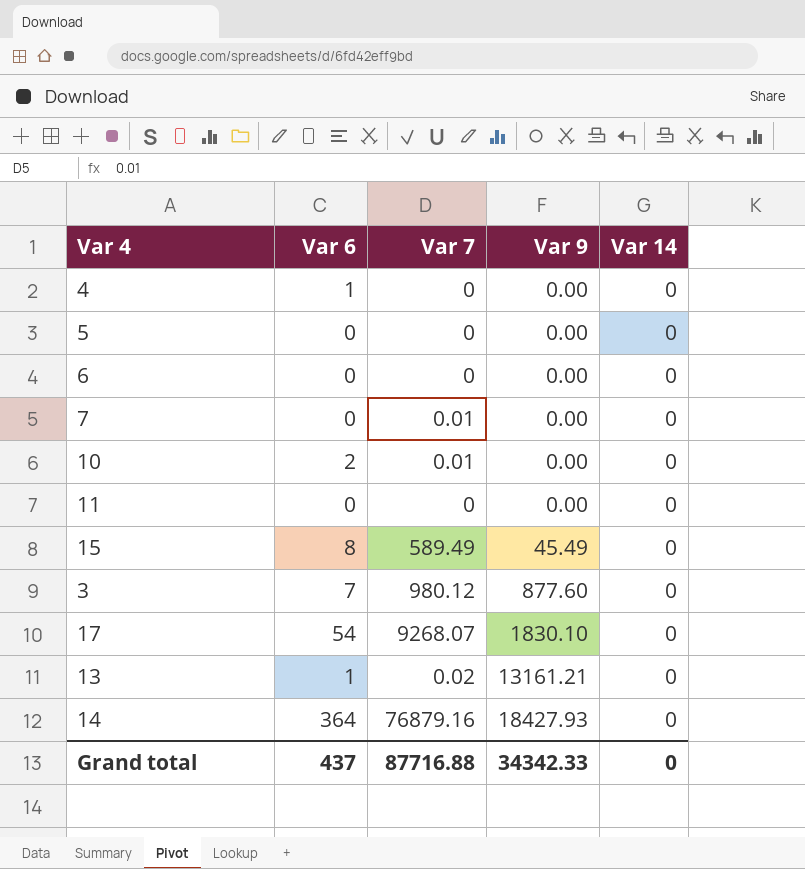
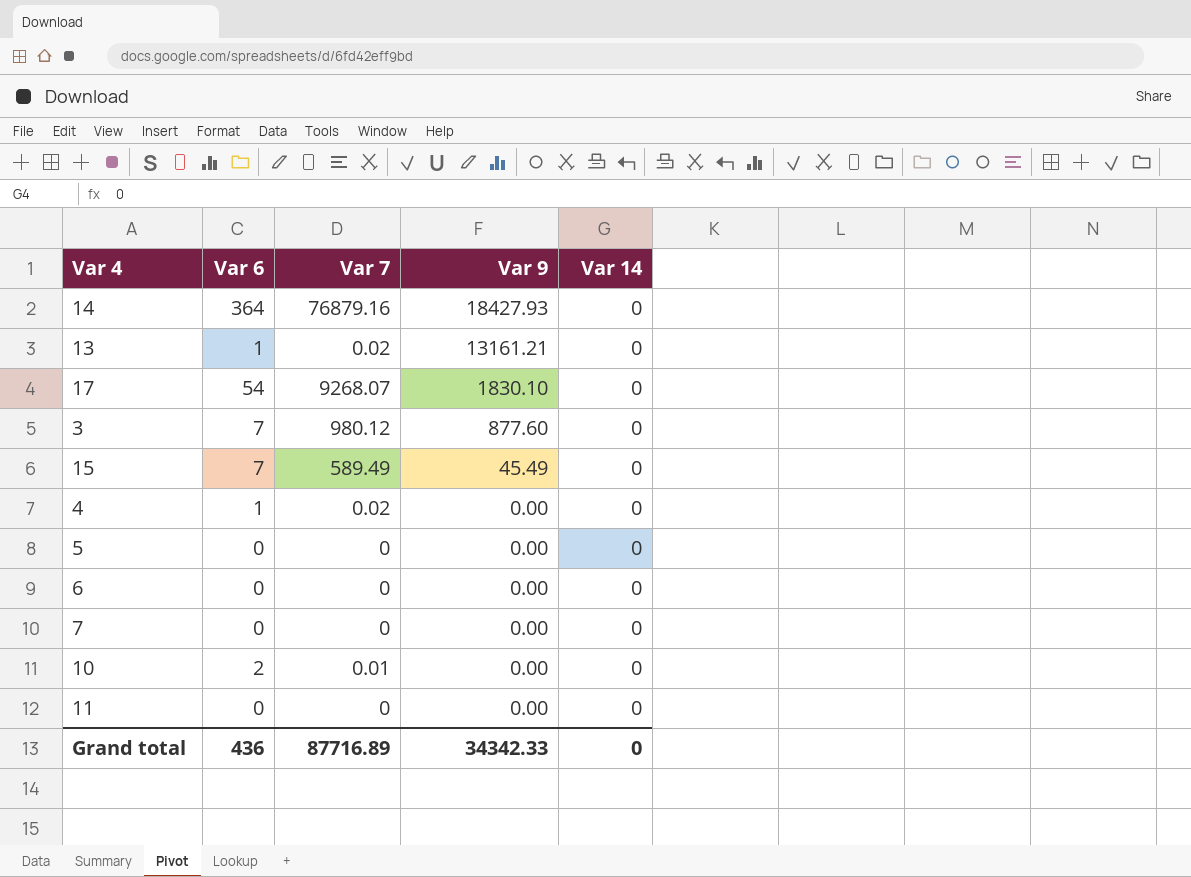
row order: Var 9 ascending -> Var 9 descending
15 | Var 6: 8 -> 7
4 | Var 7: 0 -> 0.02
7 | Var 7: 0.01 -> 0
Grand total | Var 6: 437 -> 436
Grand total | Var 7: 87716.88 -> 87716.89

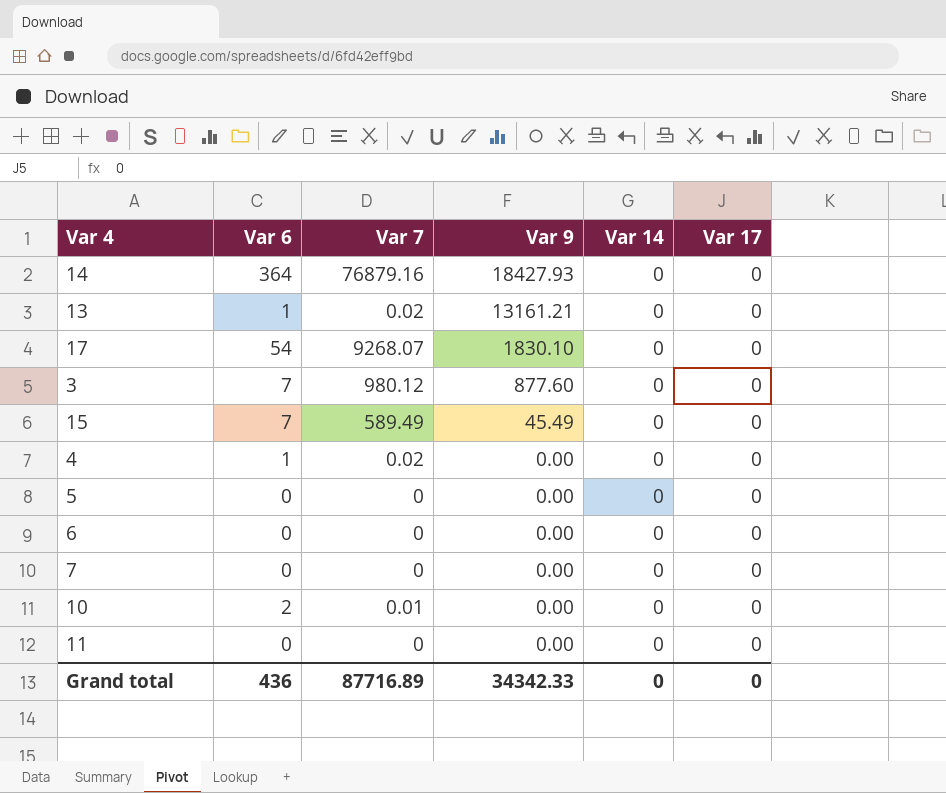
column Var 17 | position: none -> 6

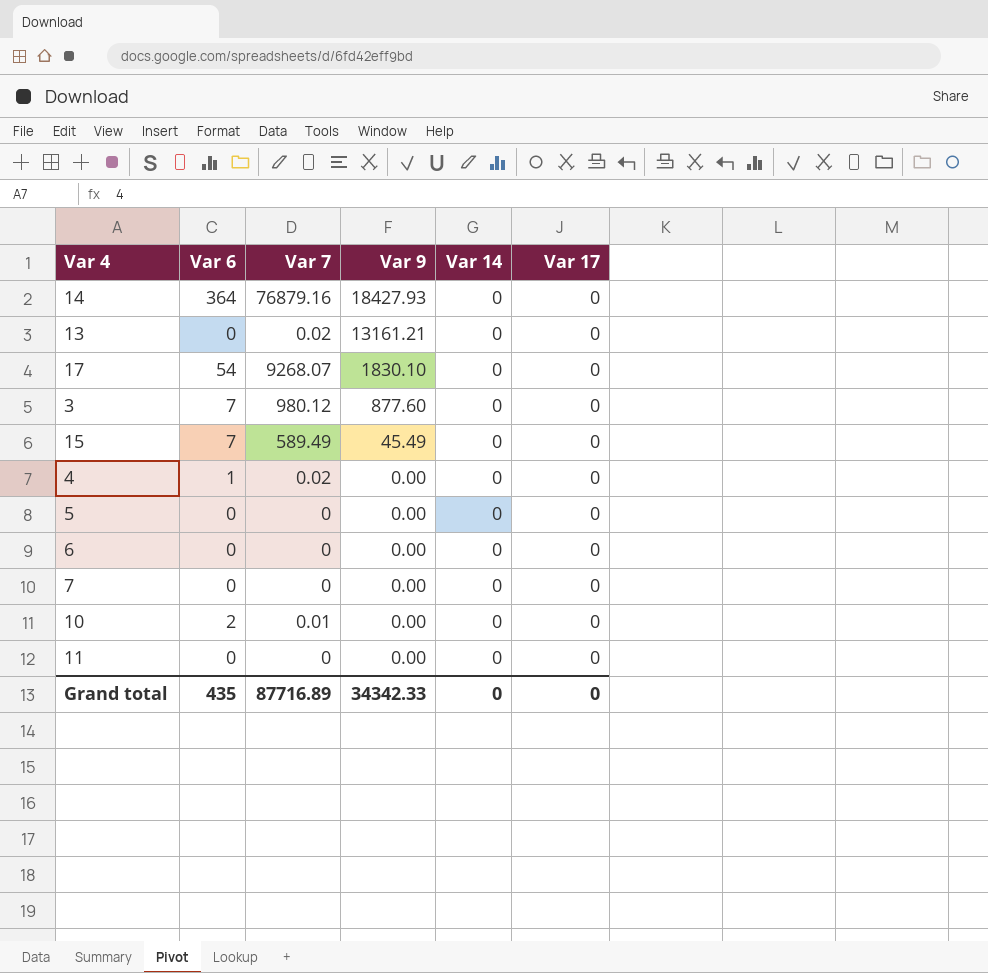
13 | Var 6: 1 -> 0
Grand total | Var 6: 436 -> 435

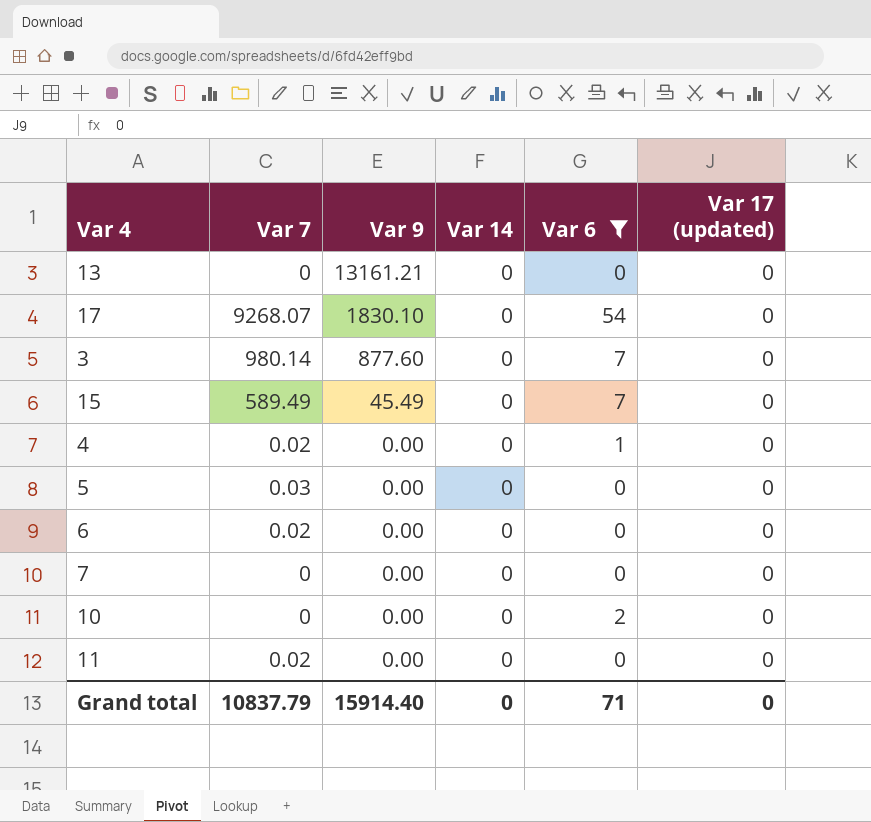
filter: none -> Var 6 != 364
column Var 6 | position: 2 -> 5
column name: Var 17 -> Var 17 (updated)
13 | Var 7: 0.02 -> 0
3 | Var 7: 980.12 -> 980.14
5 | Var 7: 0 -> 0.03
6 | Var 7: 0 -> 0.02
10 | Var 7: 0.01 -> 0
11 | Var 7: 0 -> 0.02
Grand total | Var 7: 87716.89 -> 10837.79
Grand total | Var 9: 34342.33 -> 15914.40
Grand total | Var 6: 435 -> 71

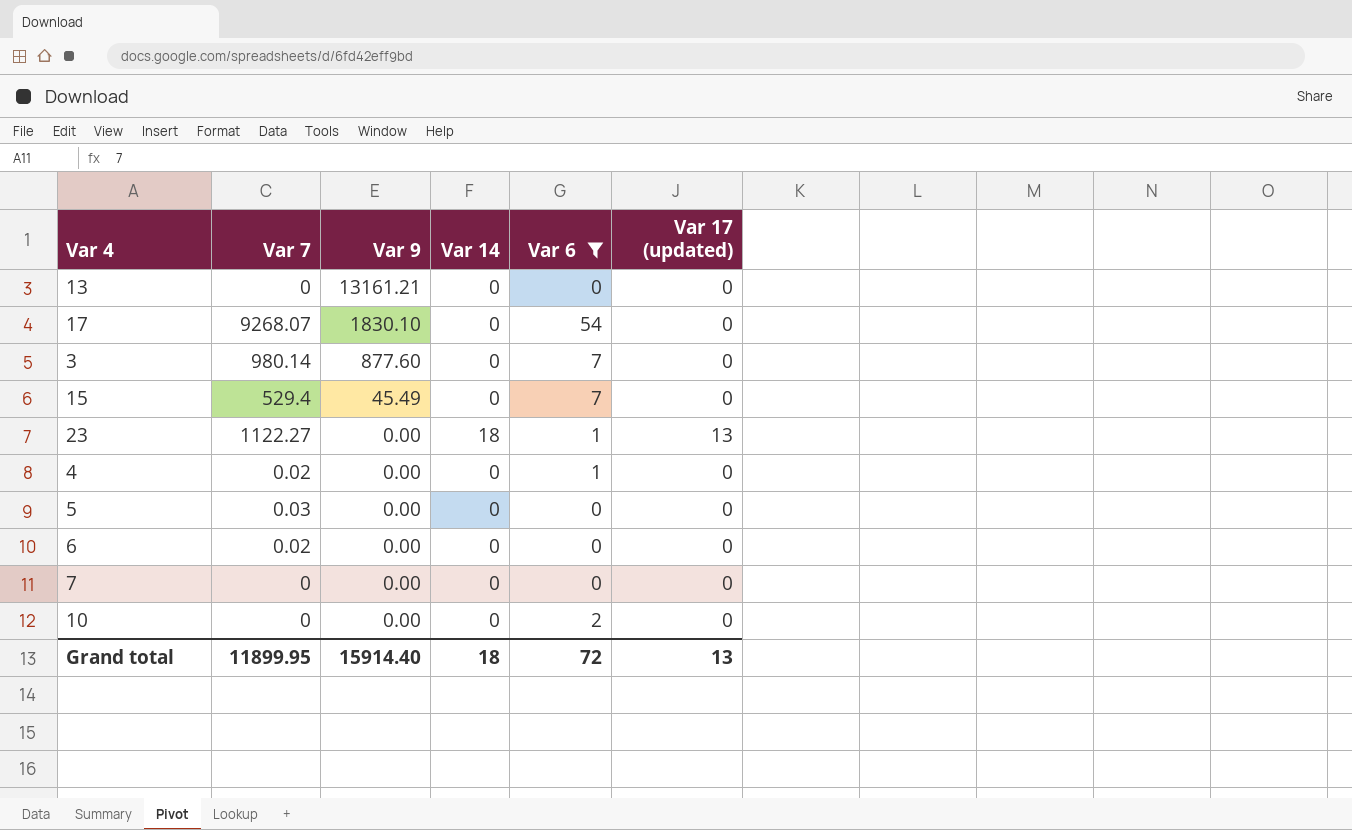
row 11: 0.02 | 0.00 | 0 | 0 | 0 -> none
15 | Var 7: 589.49 -> 529.4
row 23: none -> 1122.27 | 0.00 | 18 | 1 | 13
Grand total | Var 7: 10837.79 -> 11899.95
Grand total | Var 14: 0 -> 18
Grand total | Var 6: 71 -> 72
Grand total | Var 17 (updated): 0 -> 13

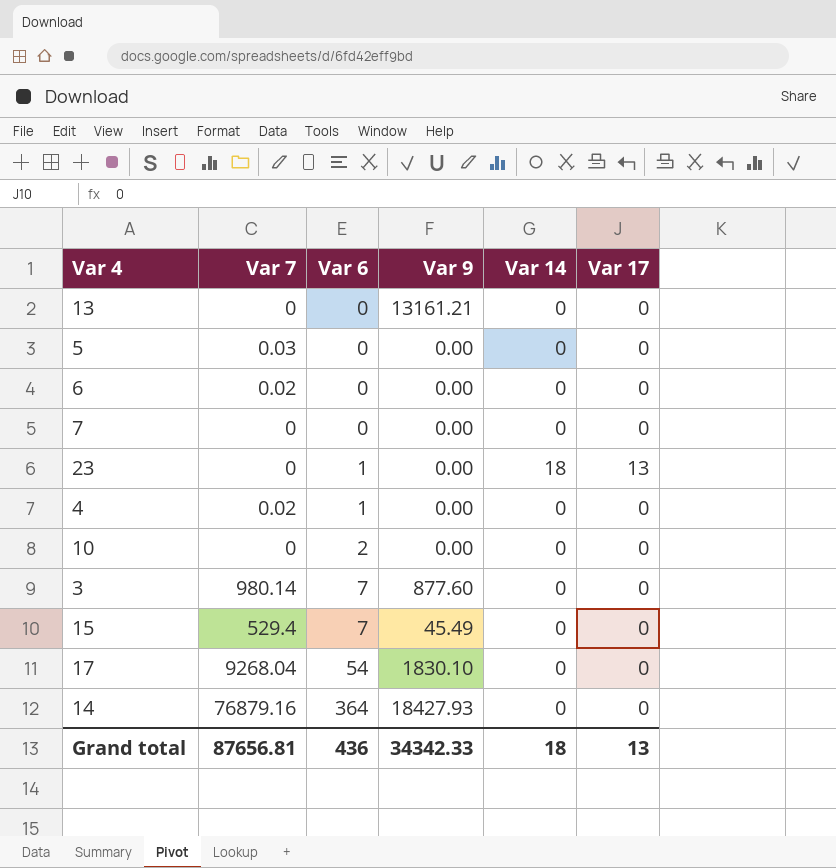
filter: Var 6 != 364 -> none
row order: Var 9 descending -> Var 6 ascending
column Var 6 | position: 5 -> 3
column name: Var 17 (updated) -> Var 17
23 | Var 7: 1122.27 -> 0
17 | Var 7: 9268.07 -> 9268.04
Grand total | Var 7: 11899.95 -> 87656.81
Grand total | Var 6: 72 -> 436
Grand total | Var 9: 15914.40 -> 34342.33

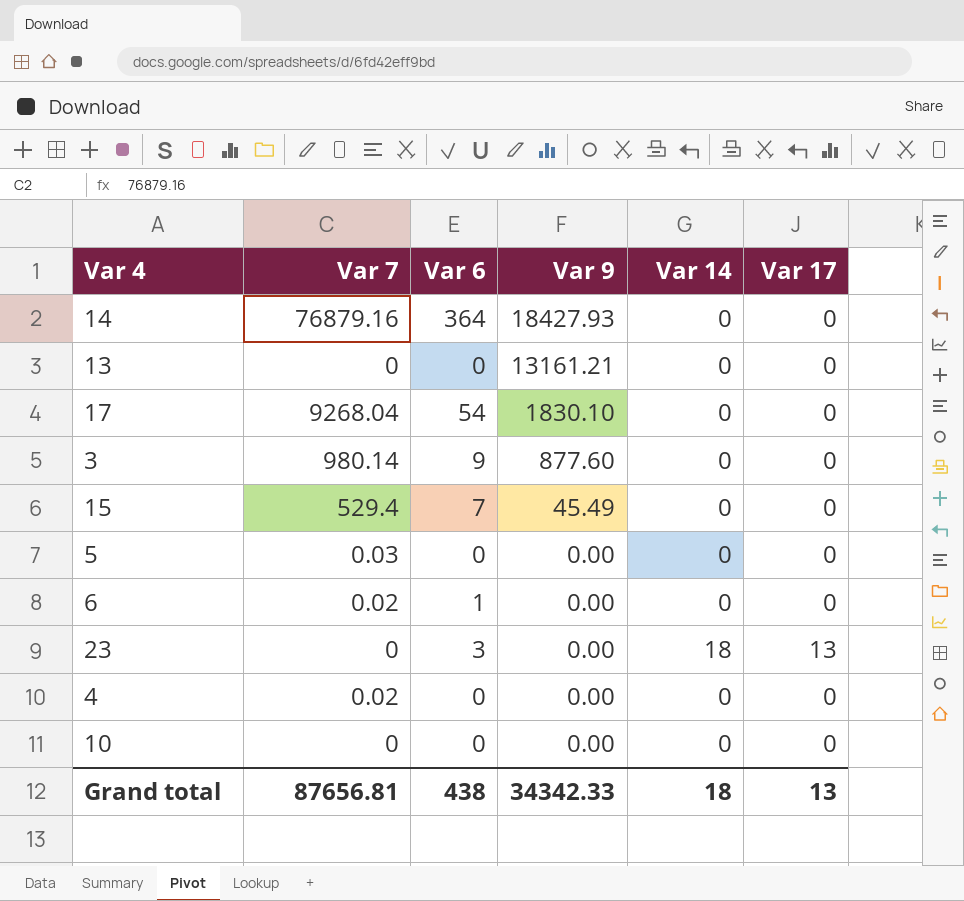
row order: Var 6 ascending -> Var 9 descending
row 7: 0 | 0 | 0.00 | 0 | 0 -> none
3 | Var 6: 7 -> 9
6 | Var 6: 0 -> 1
23 | Var 6: 1 -> 3
4 | Var 6: 1 -> 0
10 | Var 6: 2 -> 0
Grand total | Var 6: 436 -> 438

